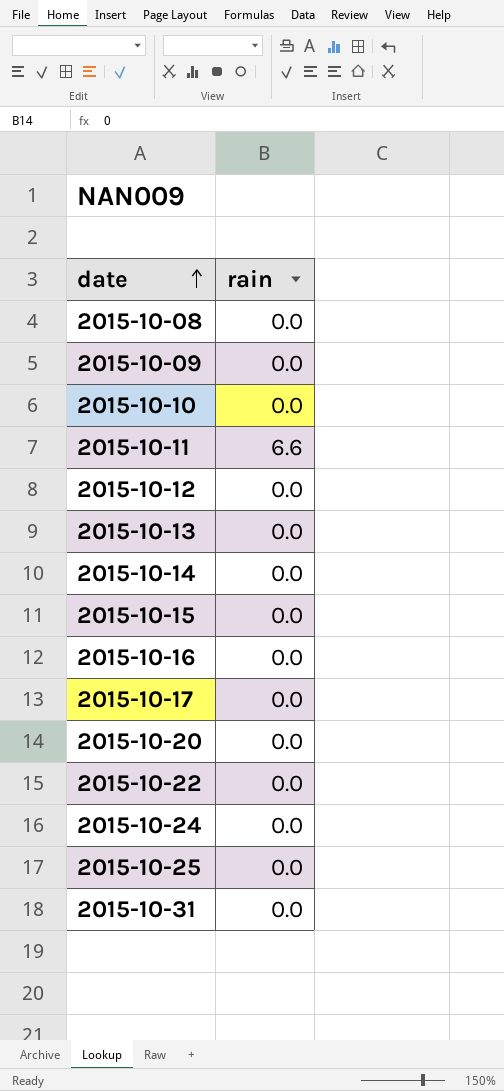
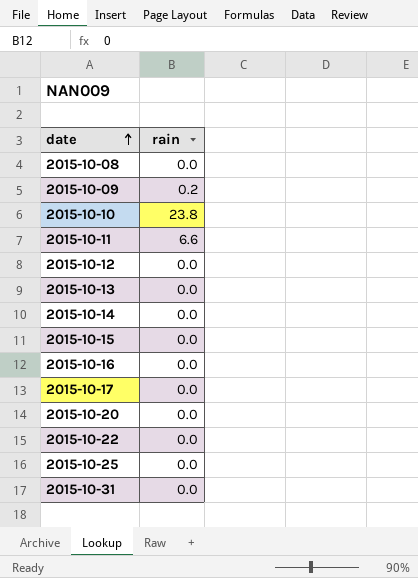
row 2015-10-24: 0.0 -> none
2015-10-09 | rain: 0.0 -> 0.2
2015-10-10 | rain: 0.0 -> 23.8

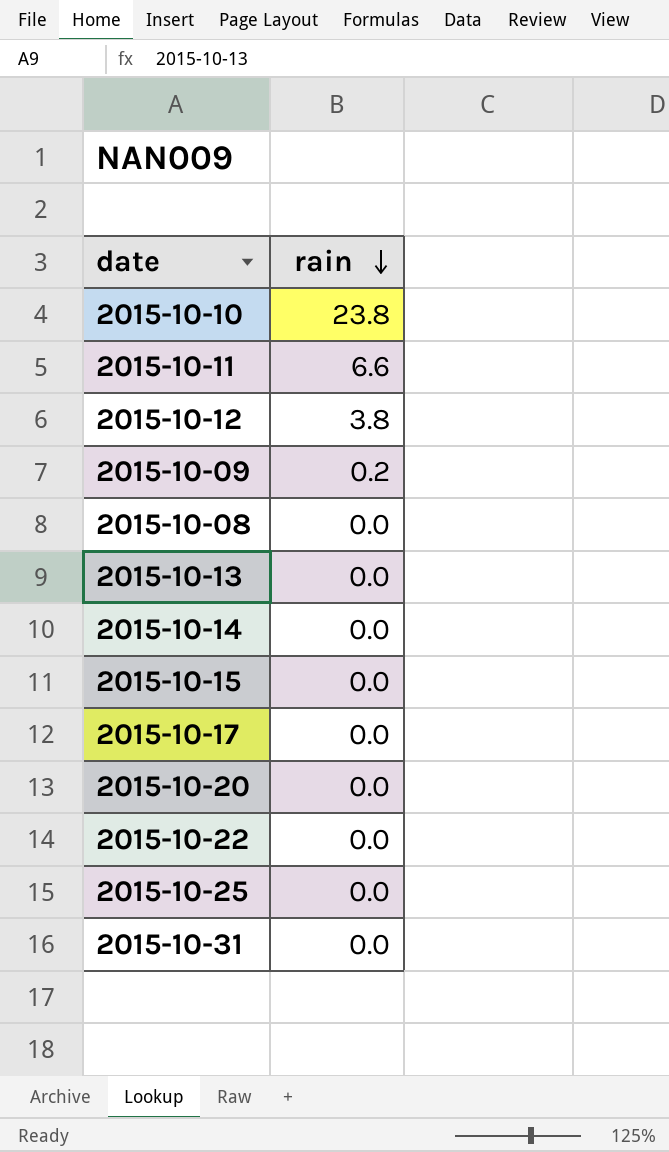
row order: date ascending -> rain descending
row 2015-10-16: 0.0 -> none
2015-10-12 | rain: 0.0 -> 3.8

